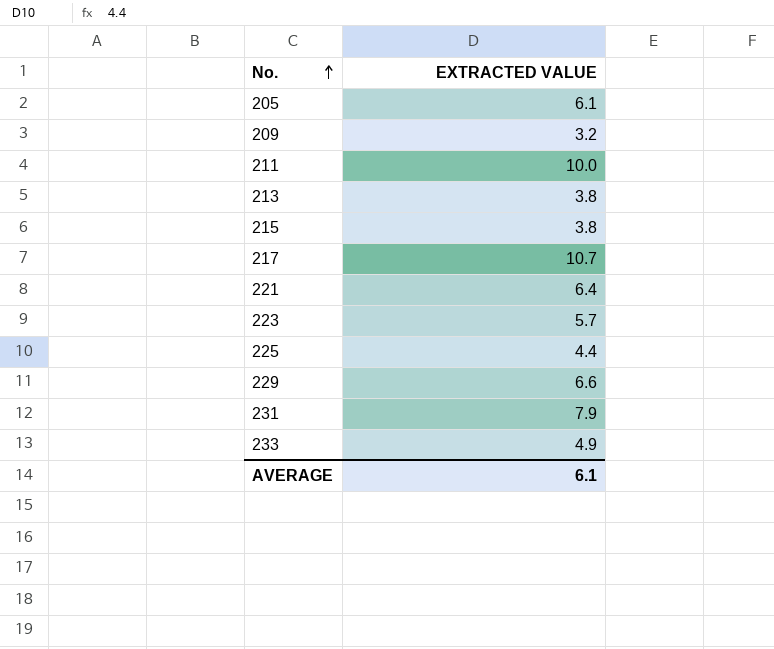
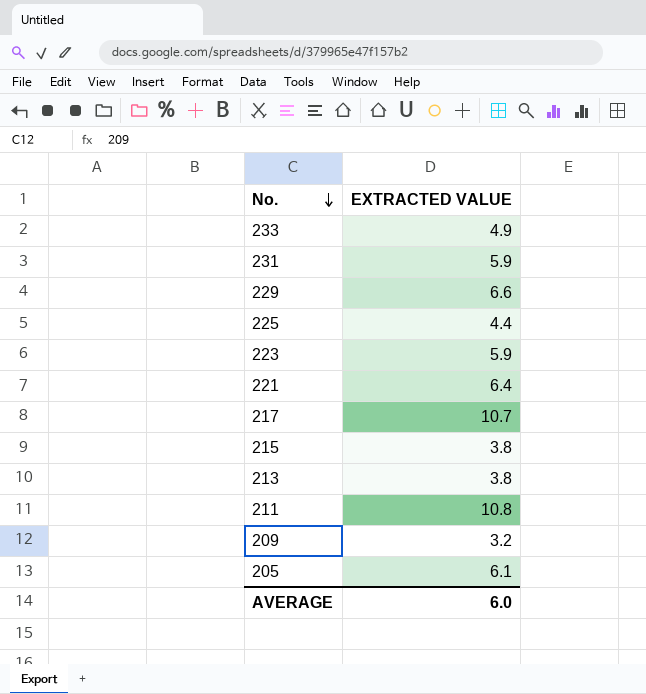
row order: No. ascending -> No. descending
231 | EXTRACTED VALUE: 7.9 -> 5.9
223 | EXTRACTED VALUE: 5.7 -> 5.9
211 | EXTRACTED VALUE: 10.0 -> 10.8
AVERAGE | EXTRACTED VALUE: 6.1 -> 6.0

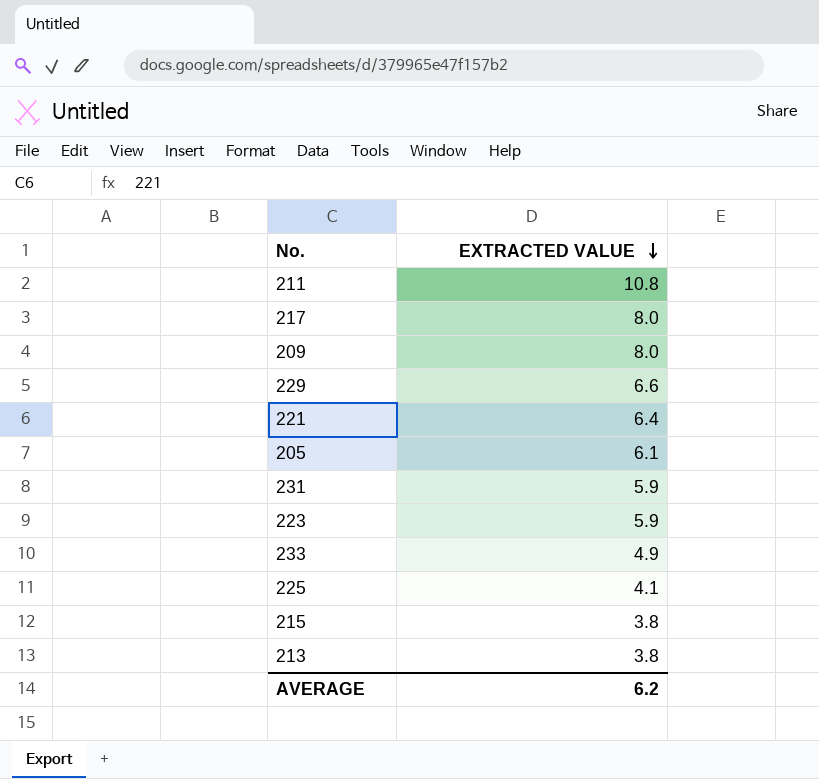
row order: No. descending -> EXTRACTED VALUE descending
217 | EXTRACTED VALUE: 10.7 -> 8.0
209 | EXTRACTED VALUE: 3.2 -> 8.0
225 | EXTRACTED VALUE: 4.4 -> 4.1
AVERAGE | EXTRACTED VALUE: 6.0 -> 6.2

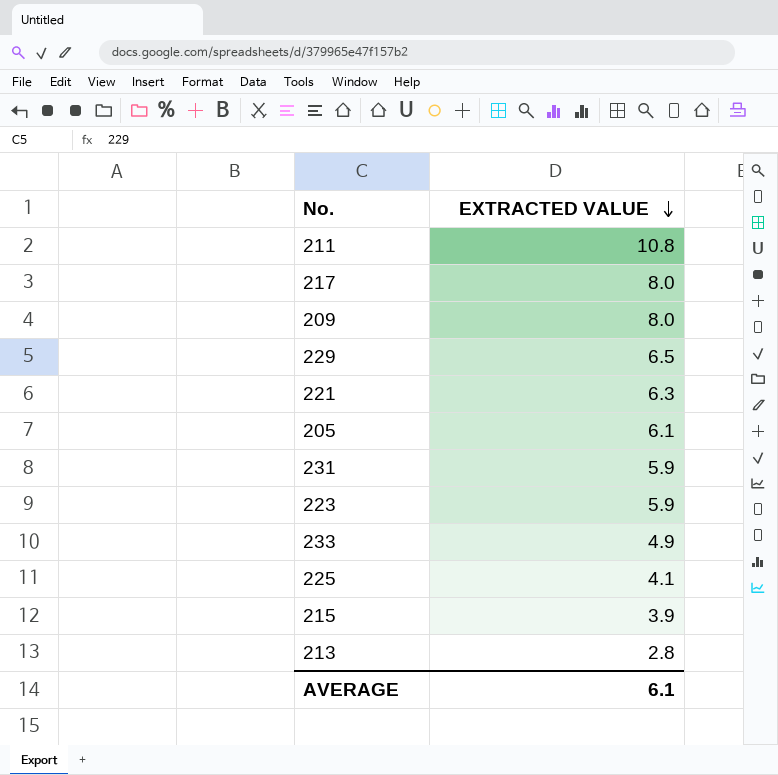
229 | EXTRACTED VALUE: 6.6 -> 6.5
221 | EXTRACTED VALUE: 6.4 -> 6.3
215 | EXTRACTED VALUE: 3.8 -> 3.9
213 | EXTRACTED VALUE: 3.8 -> 2.8
AVERAGE | EXTRACTED VALUE: 6.2 -> 6.1

